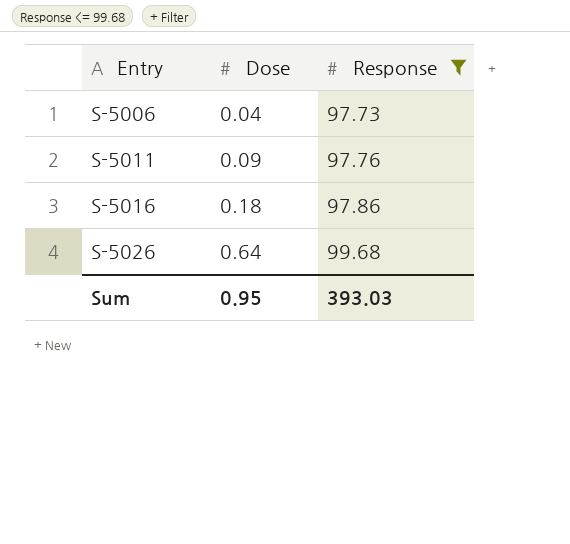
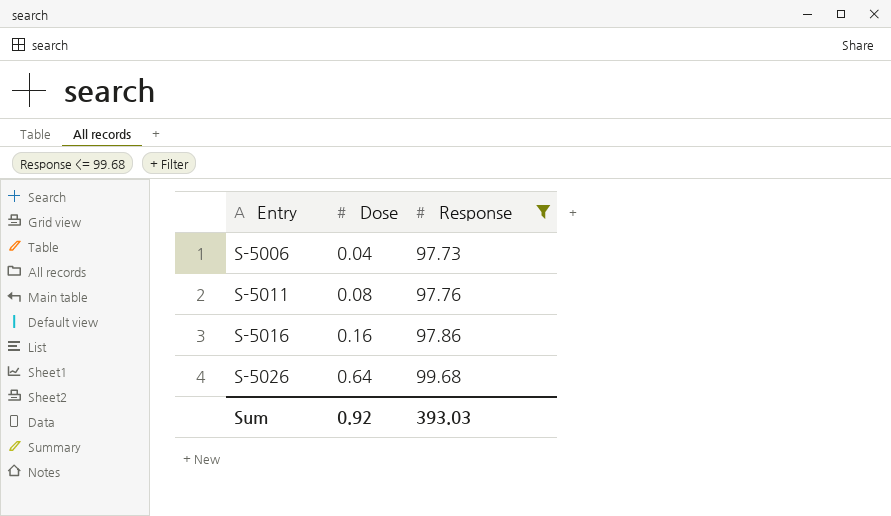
S-5011 | Dose: 0.09 -> 0.08
S-5016 | Dose: 0.18 -> 0.16
Sum | Dose: 0.95 -> 0.92

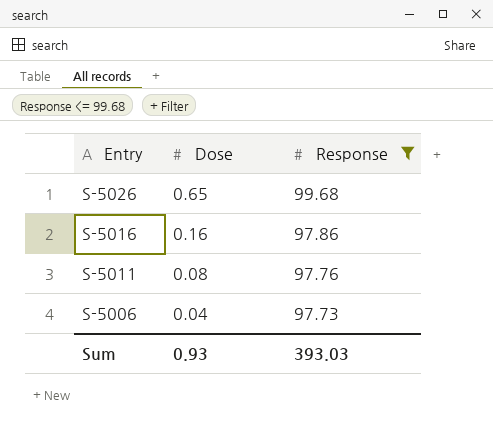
row order: Entry ascending -> Entry descending
S-5026 | Dose: 0.64 -> 0.65
Sum | Dose: 0.92 -> 0.93

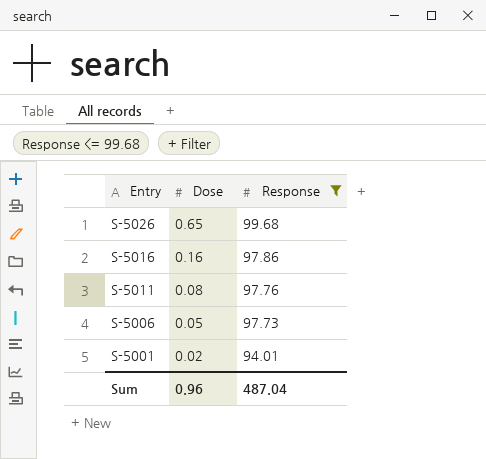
S-5006 | Dose: 0.04 -> 0.05
row S-5001: none -> 0.02 | 94.01
Sum | Dose: 0.93 -> 0.96
Sum | Response: 393.03 -> 487.04

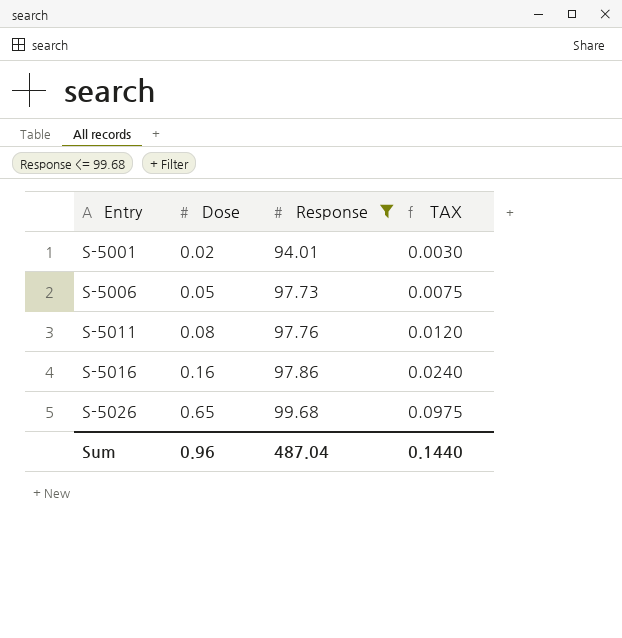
row order: Entry descending -> Entry ascending
column TAX | formula: none -> [Dose] * 0.15

